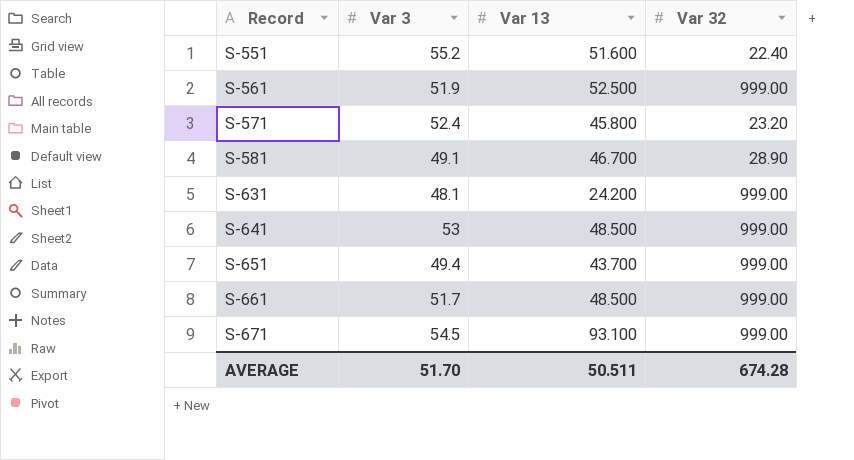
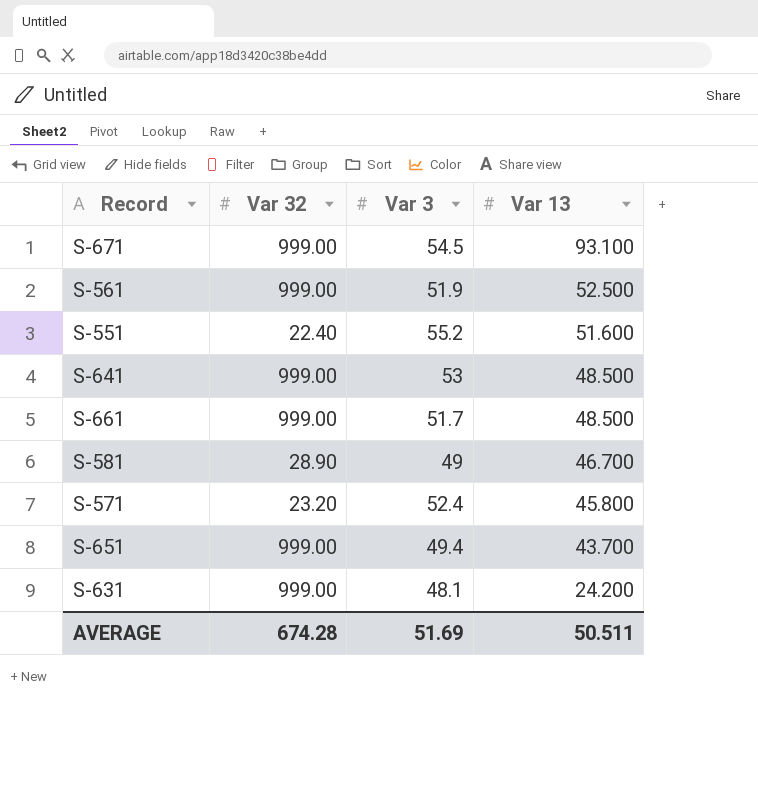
row order: Record ascending -> Var 13 descending
column Var 32 | position: 4 -> 2
S-581 | Var 3: 49.1 -> 49
AVERAGE | Var 3: 51.70 -> 51.69

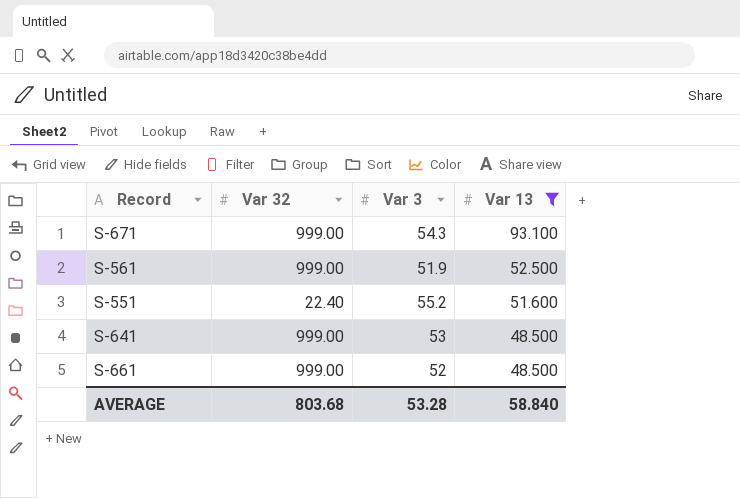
filter: none -> Var 13 >= 48.500
S-671 | Var 3: 54.5 -> 54.3
S-661 | Var 3: 51.7 -> 52
AVERAGE | Var 32: 674.28 -> 803.68
AVERAGE | Var 3: 51.69 -> 53.28
AVERAGE | Var 13: 50.511 -> 58.840

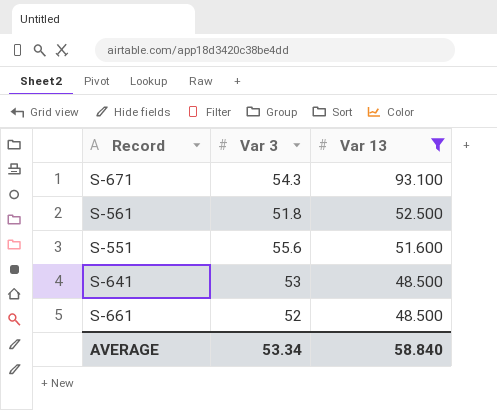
column Var 32 | position: 2 -> none
S-561 | Var 3: 51.9 -> 51.8
S-551 | Var 3: 55.2 -> 55.6
AVERAGE | Var 3: 53.28 -> 53.34

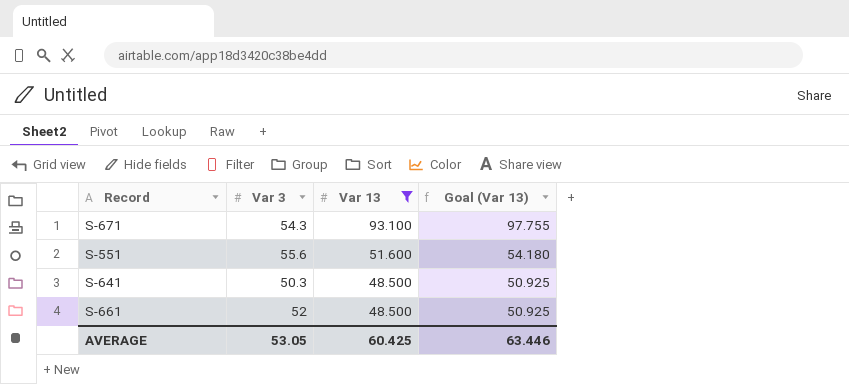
column Goal (Var 13) | formula: none -> [Var 13] * 1.05
row S-561: 51.8 | 52.500 -> none
S-641 | Var 3: 53 -> 50.3
AVERAGE | Var 3: 53.34 -> 53.05
AVERAGE | Var 13: 58.840 -> 60.425

